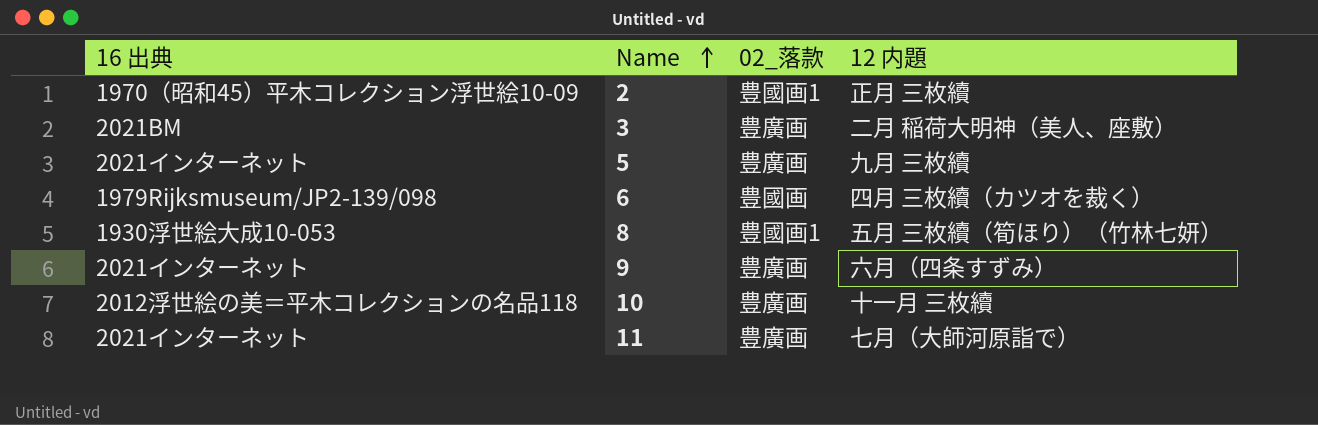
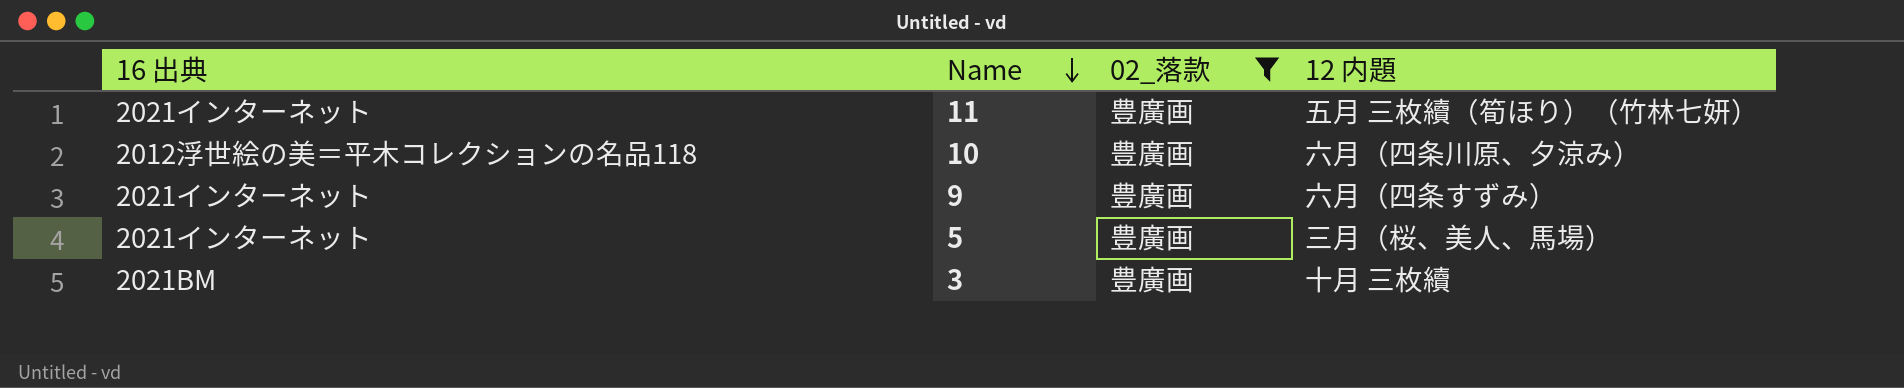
filter: none -> 02_落款 = 豊廣画
row order: Name ascending -> Name descending
11 | 12 内題: 七月（大師河原詣で） -> 五月 三枚續（筍ほり）（竹林七妍）
10 | 12 内題: 十一月 三枚續 -> 六月（四条川原、夕涼み）
5 | 12 内題: 九月 三枚續 -> 三月（桜、美人、馬場）
3 | 12 内題: 二月 稲荷大明神（美人、座敷） -> 十月 三枚續

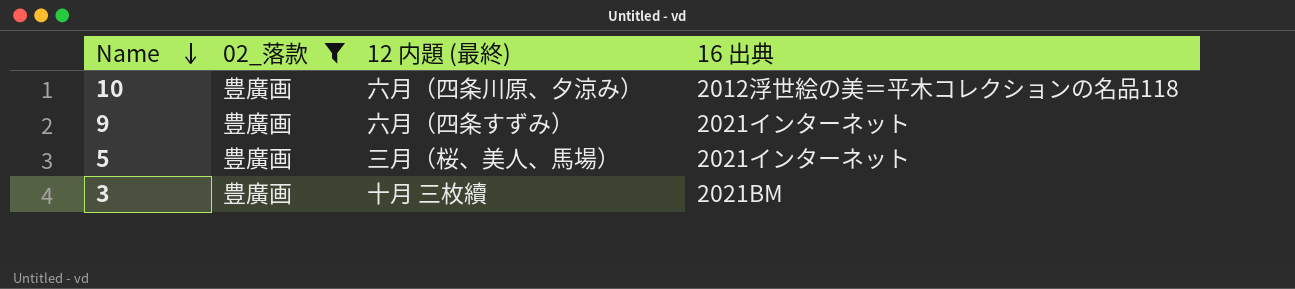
column name: 12 内題 -> 12 内題 (最終)
column 16 出典 | position: 1 -> 4
row 11: 2021インターネット | 豊廣画 | 五月 三枚續（筍ほり）（竹林七妍） -> none

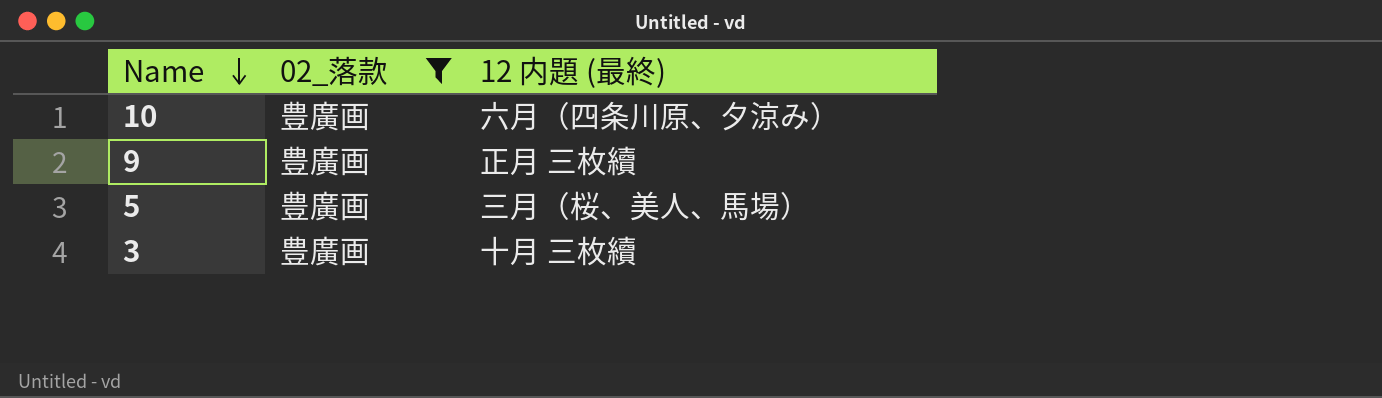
column 16 出典 | position: 4 -> none
9 | 12 内題 (最終): 六月（四条すずみ） -> 正月 三枚續

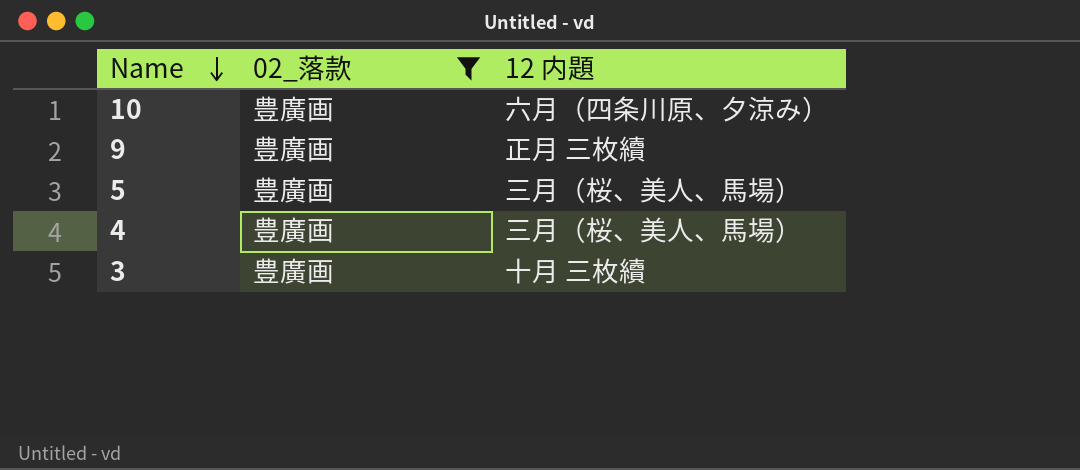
column name: 12 内題 (最終) -> 12 内題
row 4: none -> 豊廣画 | 三月（桜、美人、馬場）

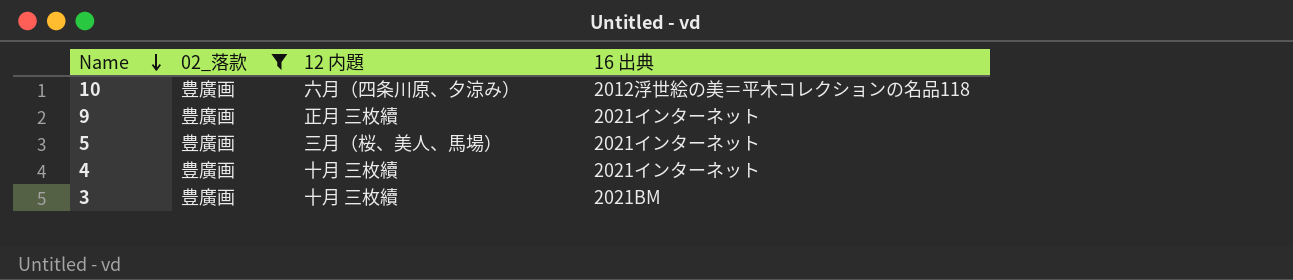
column 16 出典 | position: none -> 4
4 | 12 内題: 三月（桜、美人、馬場） -> 十月 三枚續

